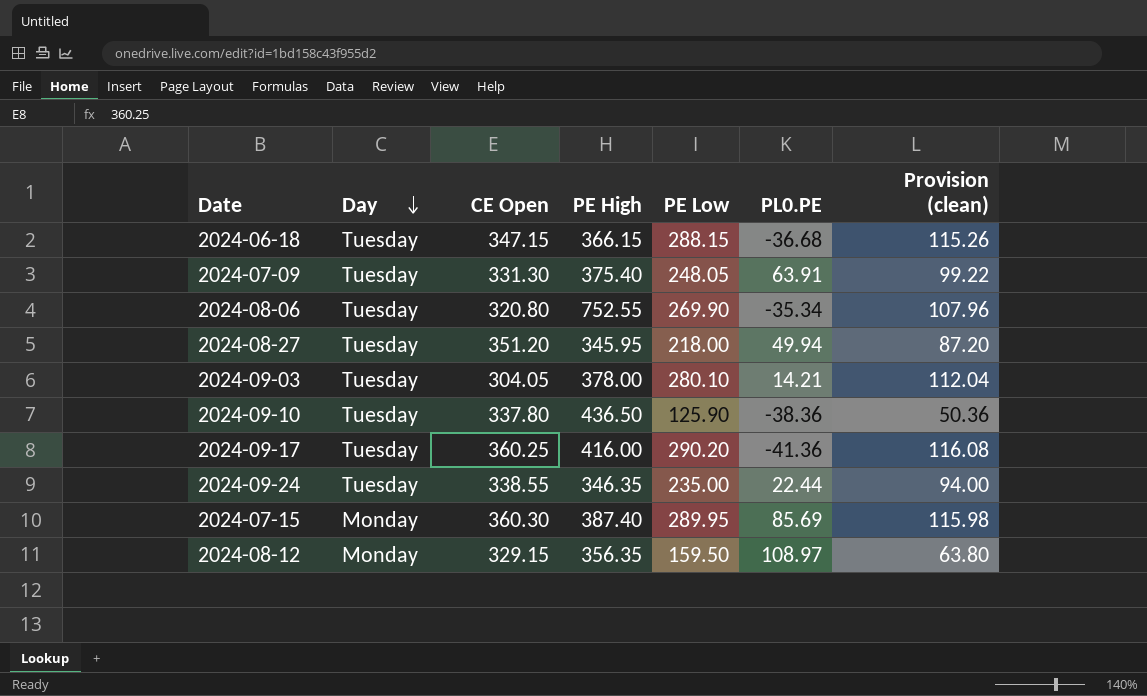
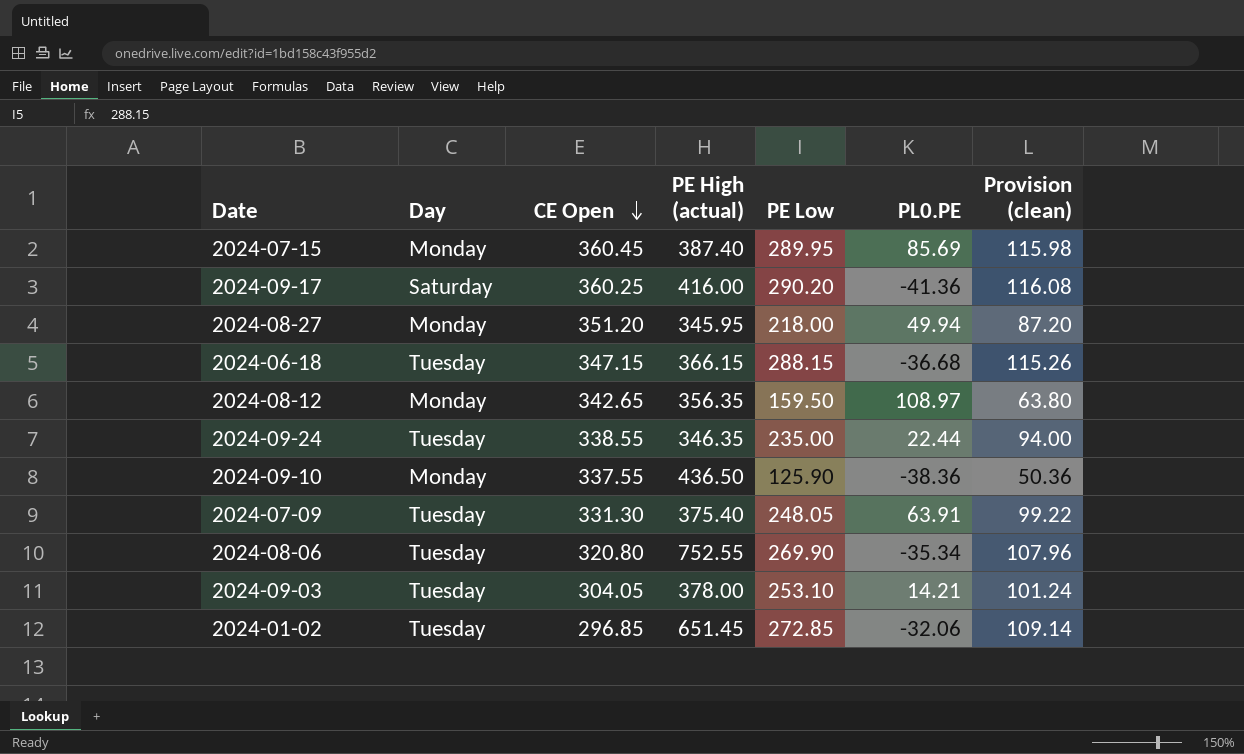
row order: Day descending -> CE Open descending
column name: PE High -> PE High (actual)
2024-07-15 | CE Open: 360.30 -> 360.45
2024-09-17 | Day: Tuesday -> Saturday
2024-08-27 | Day: Tuesday -> Monday
2024-08-12 | CE Open: 329.15 -> 342.65
2024-09-10 | Day: Tuesday -> Monday
2024-09-10 | CE Open: 337.80 -> 337.55
2024-09-03 | PE Low: 280.10 -> 253.10
2024-09-03 | Provision (clean): 112.04 -> 101.24
row 2024-01-02: none -> Tuesday | 296.85 | 651.45 | 272.85 | -32.06 | 109.14

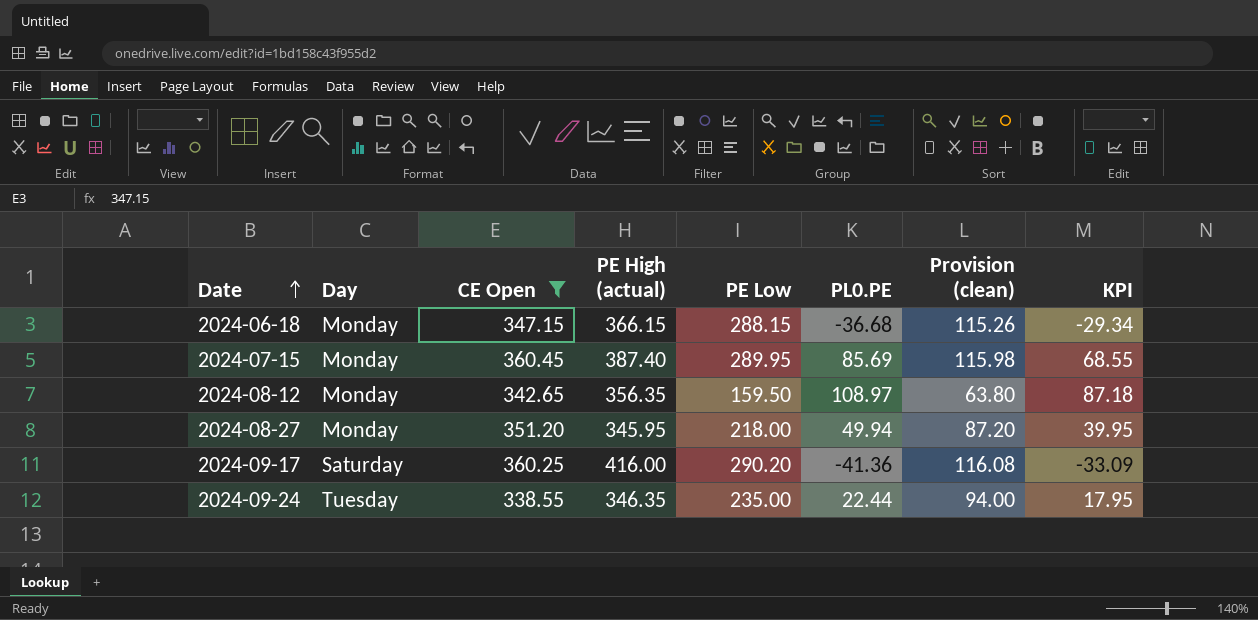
filter: none -> CE Open >= 338.55
row order: CE Open descending -> Date ascending
column KPI | formula: none -> [PL0.PE] * 0.8
2024-06-18 | Day: Tuesday -> Monday

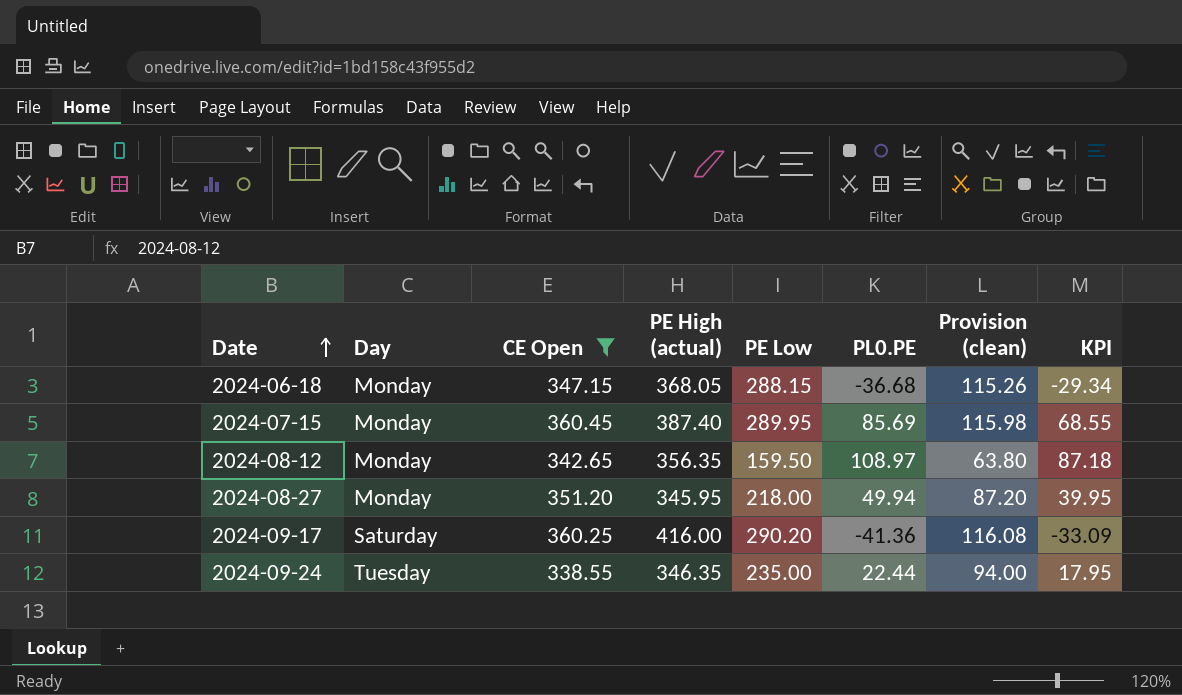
2024-06-18 | PE High (actual): 366.15 -> 368.05

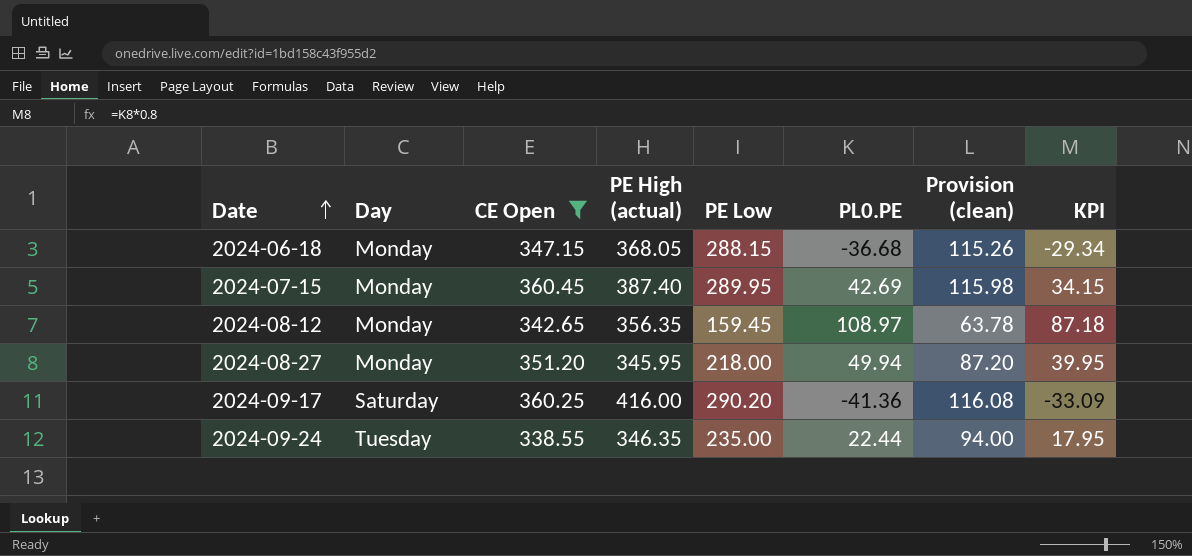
2024-07-15 | PL0.PE: 85.69 -> 42.69
2024-07-15 | KPI: 68.55 -> 34.15
2024-08-12 | PE Low: 159.50 -> 159.45
2024-08-12 | Provision (clean): 63.80 -> 63.78

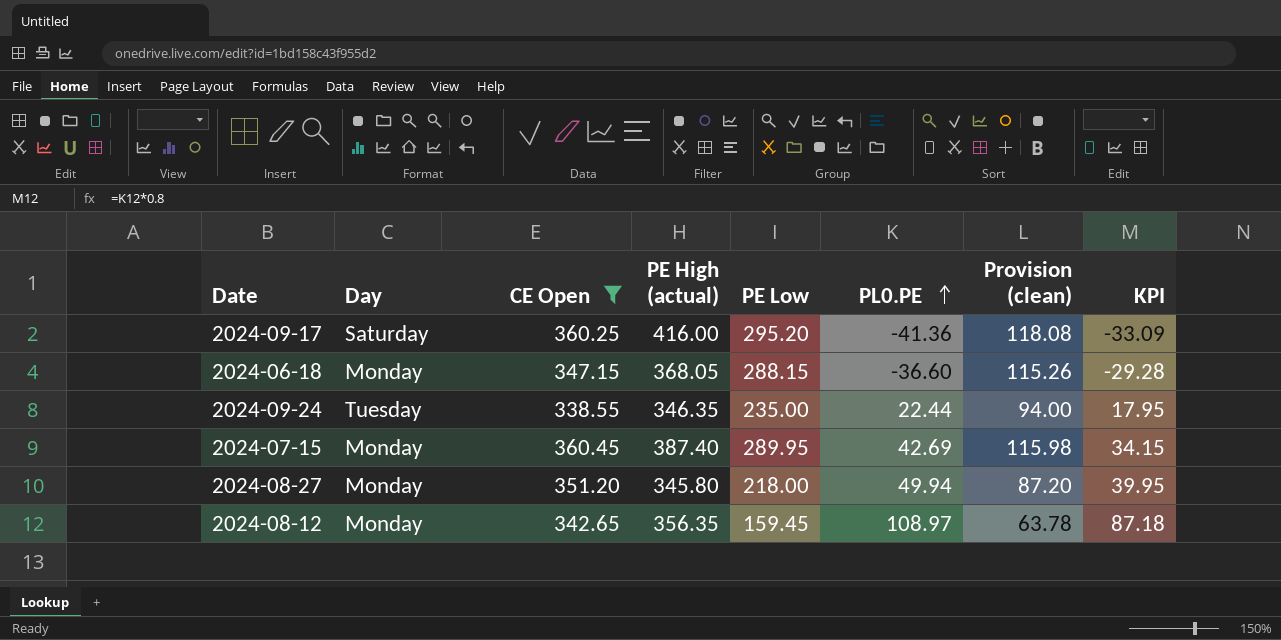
row order: Date ascending -> PL0.PE ascending
2024-09-17 | PE Low: 290.20 -> 295.20
2024-09-17 | Provision (clean): 116.08 -> 118.08
2024-06-18 | PL0.PE: -36.68 -> -36.60
2024-06-18 | KPI: -29.34 -> -29.28
2024-08-27 | PE High (actual): 345.95 -> 345.80

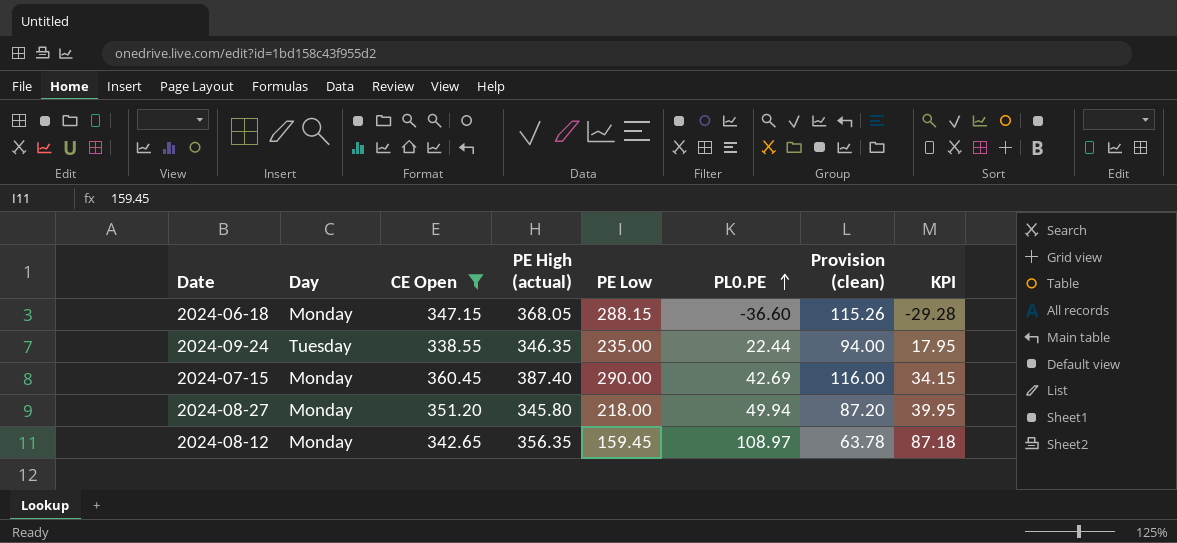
row 2024-09-17: Saturday | 360.25 | 416.00 | 295.20 | -41.36 | 118.08 | -33.09 -> none
2024-07-15 | PE Low: 289.95 -> 290.00
2024-07-15 | Provision (clean): 115.98 -> 116.00

